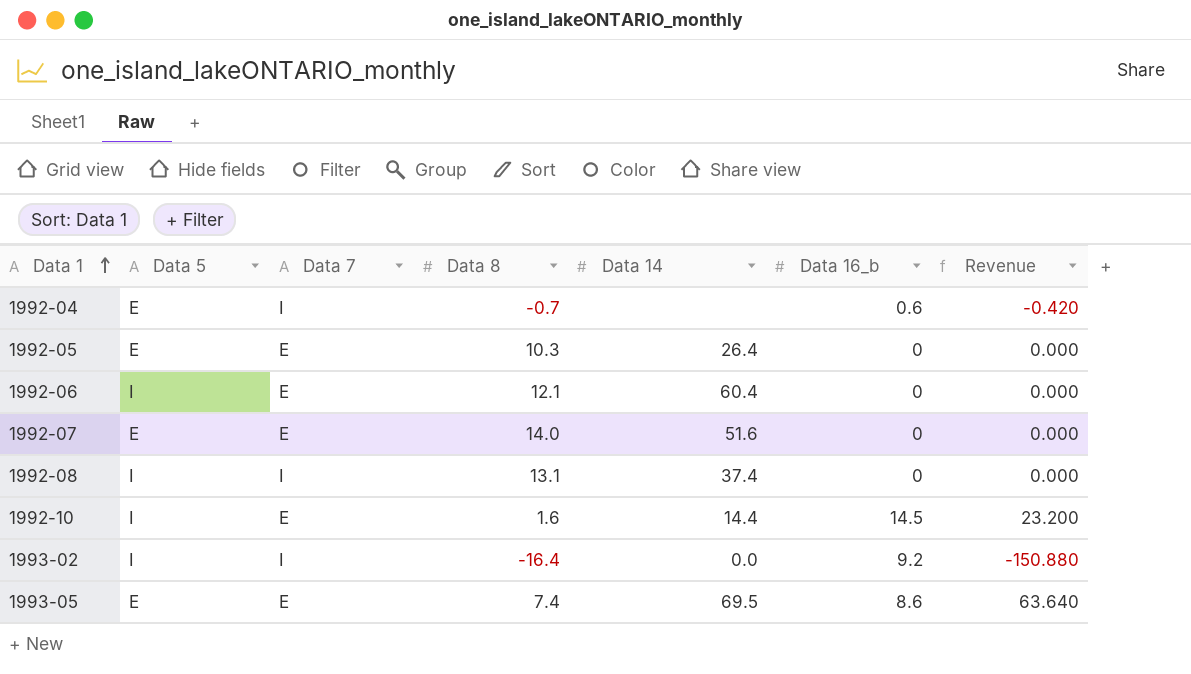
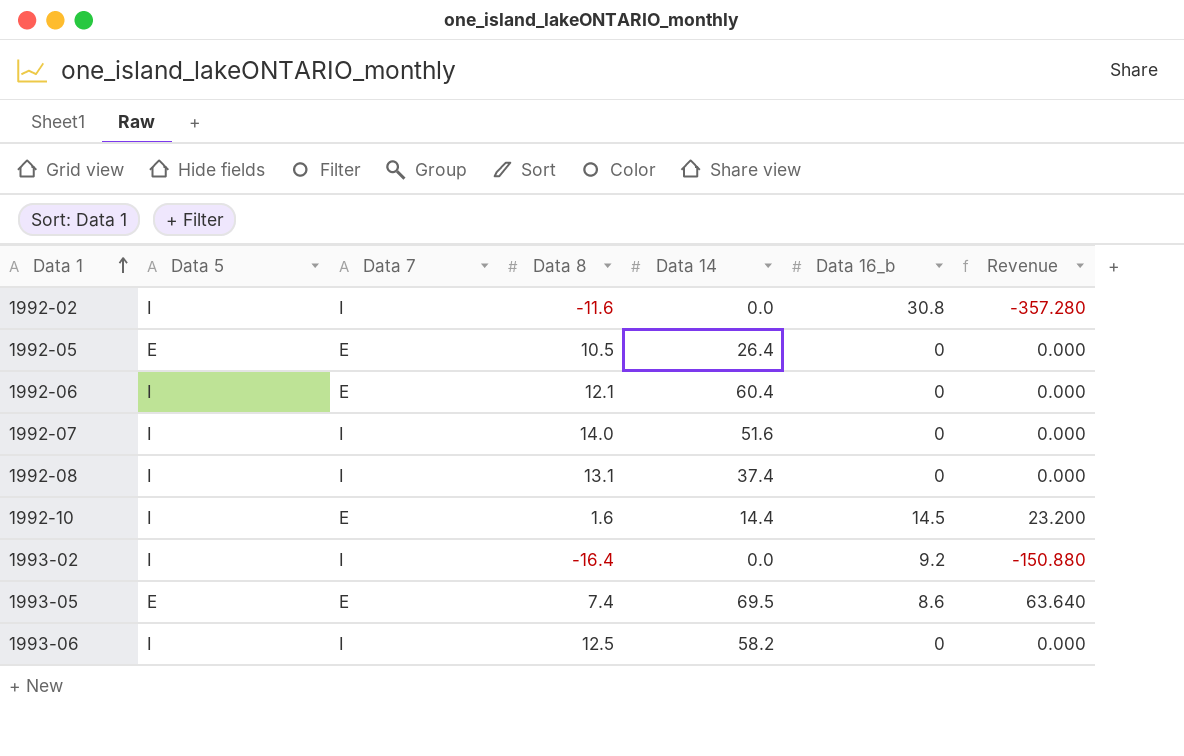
row 1992-04: E | I | -0.7 | none | 0.6 | -0.420 -> none
row 1992-02: none -> I | I | -11.6 | 0.0 | 30.8 | -357.280
1992-05 | Data 8: 10.3 -> 10.5
1992-07 | Data 5: E -> I
1992-07 | Data 7: E -> I
row 1993-06: none -> I | I | 12.5 | 58.2 | 0 | 0.000

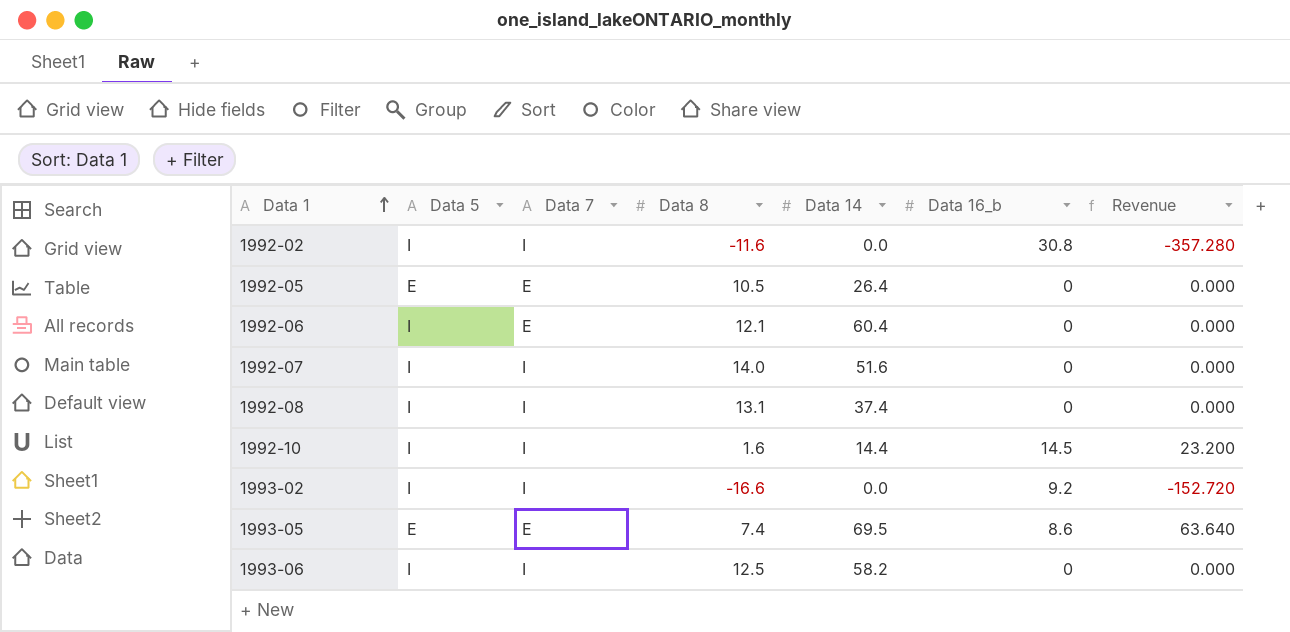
1992-10 | Data 7: E -> I
1993-02 | Data 8: -16.4 -> -16.6
1993-02 | Revenue: -150.880 -> -152.720

